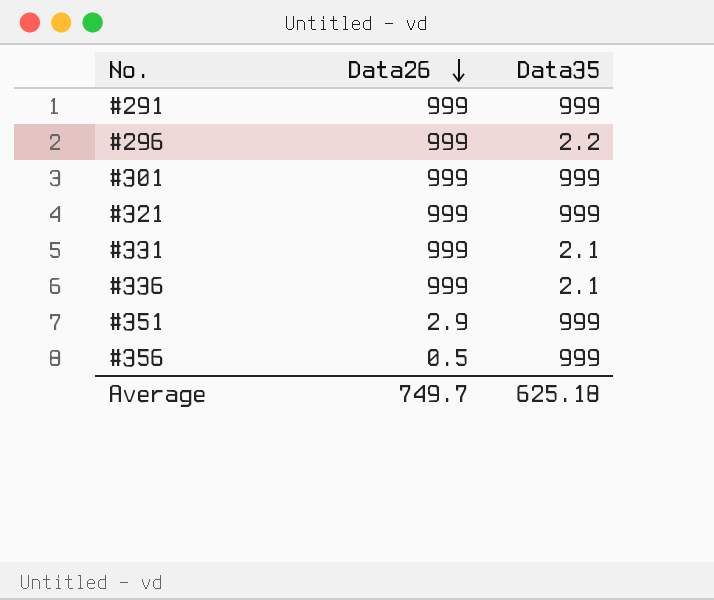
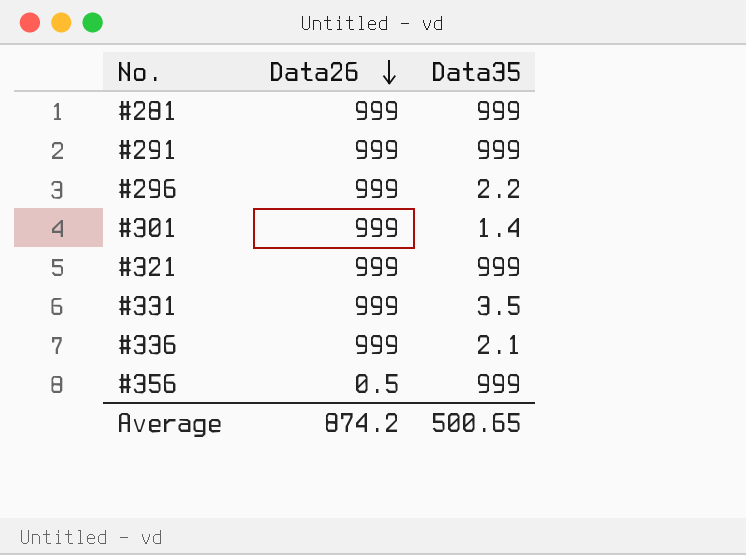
row #351: 2.9 | 999 -> none
row #281: none -> 999 | 999
#301 | Data35: 999 -> 1.4
#331 | Data35: 2.1 -> 3.5
Average | Data26: 749.7 -> 874.2
Average | Data35: 625.18 -> 500.65

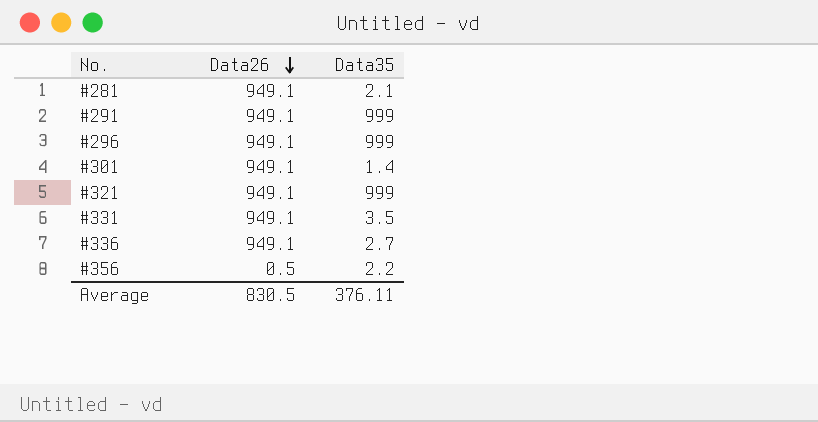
#281 | Data26: 999 -> 949.1
#281 | Data35: 999 -> 2.1
#291 | Data26: 999 -> 949.1
#296 | Data26: 999 -> 949.1
#296 | Data35: 2.2 -> 999
#301 | Data26: 999 -> 949.1
#321 | Data26: 999 -> 949.1
#331 | Data26: 999 -> 949.1
#336 | Data26: 999 -> 949.1
#336 | Data35: 2.1 -> 2.7
#356 | Data35: 999 -> 2.2
Average | Data26: 874.2 -> 830.5
Average | Data35: 500.65 -> 376.11

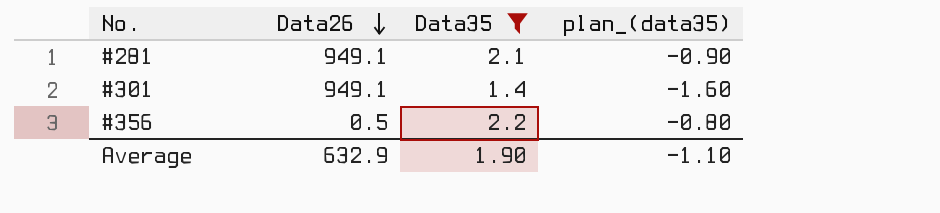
filter: none -> Data35 <= 2.2
column plan_(data35) | formula: none -> [Data35] - 3
Average | Data26: 830.5 -> 632.9
Average | Data35: 376.11 -> 1.90

